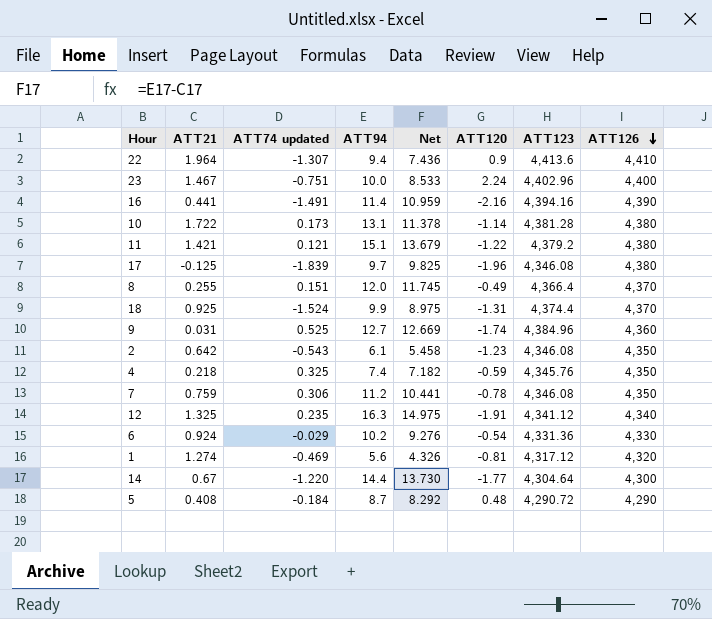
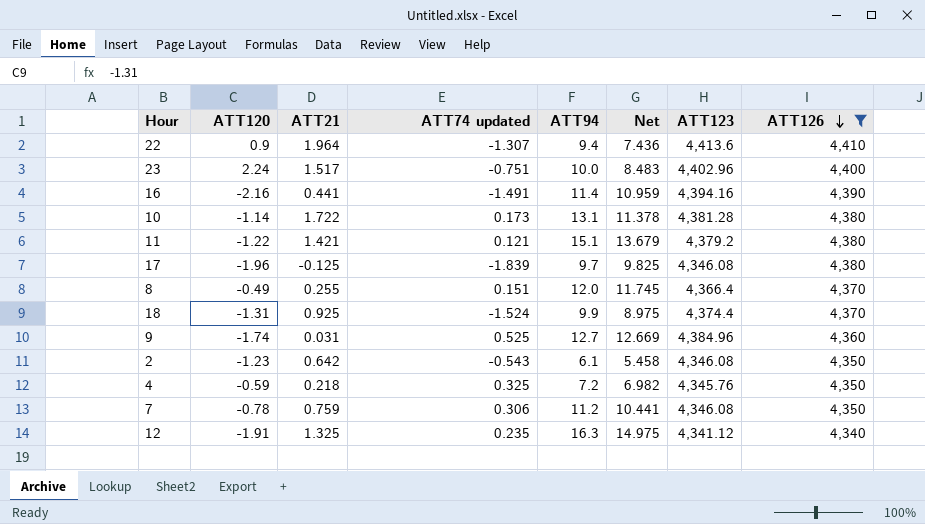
filter: none -> ATT126 >= 4,340
column ATT120 | position: 6 -> 2
23 | ATT21: 1.467 -> 1.517
23 | Net: 8.533 -> 8.483
4 | ATT94: 7.4 -> 7.2
4 | Net: 7.182 -> 6.982

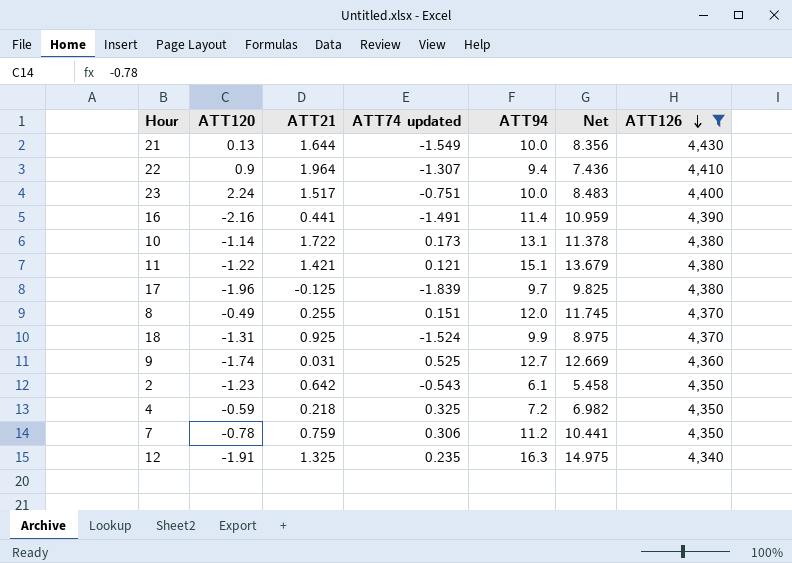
column ATT123 | position: 7 -> none
row 21: none -> 0.13 | 1.644 | -1.549 | 10.0 | 8.356 | 4,430

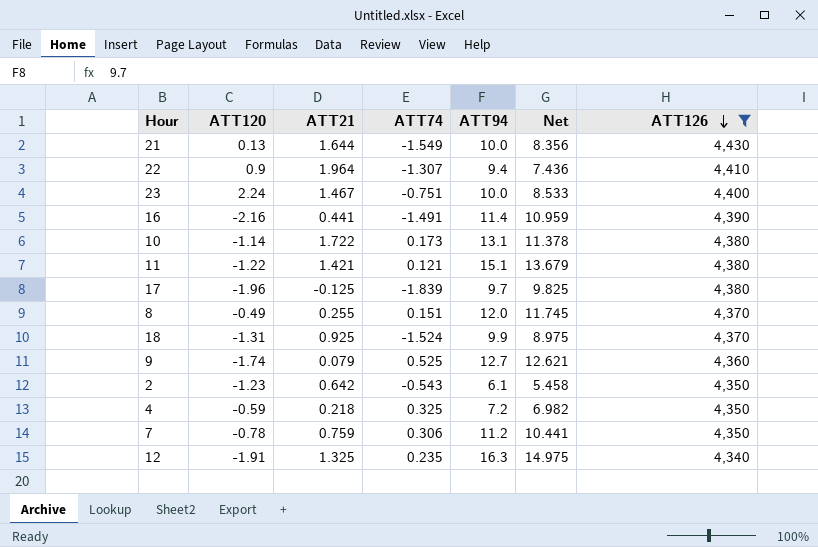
column name: ATT74 updated -> ATT74
23 | ATT21: 1.517 -> 1.467
23 | Net: 8.483 -> 8.533
9 | ATT21: 0.031 -> 0.079
9 | Net: 12.669 -> 12.621

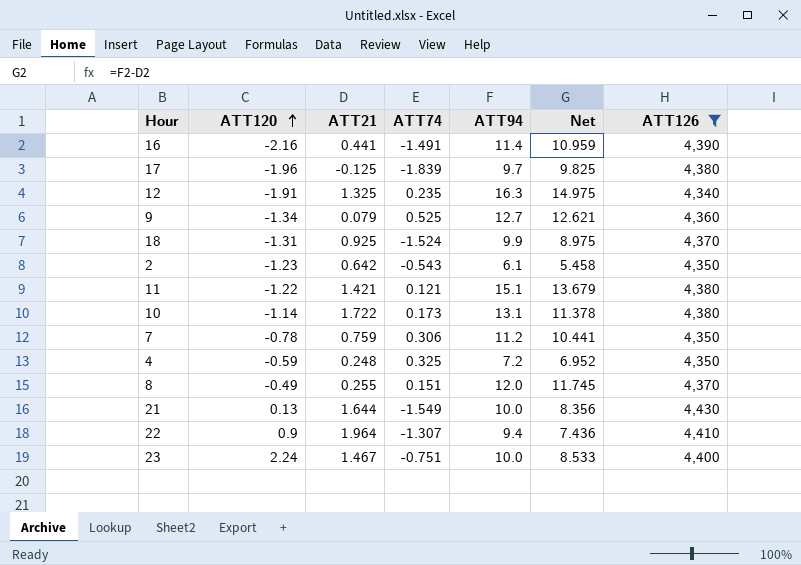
row order: ATT126 descending -> ATT120 ascending
9 | ATT120: -1.74 -> -1.34
4 | ATT21: 0.218 -> 0.248
4 | Net: 6.982 -> 6.952

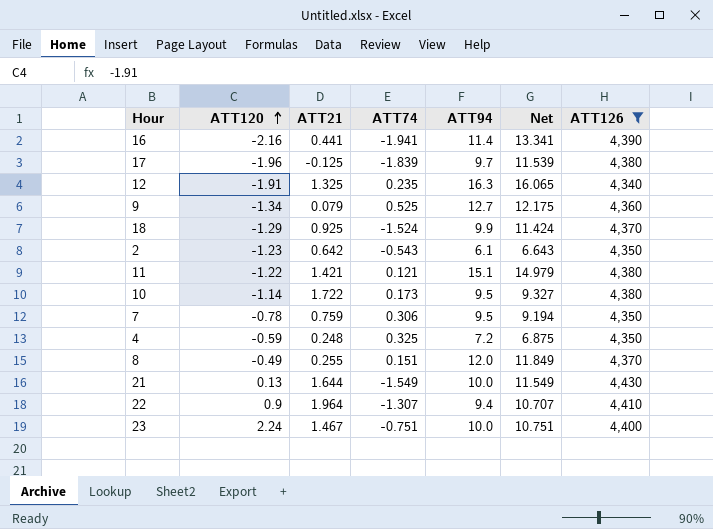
column Net | formula: [ATT94] - [ATT21] -> [ATT94] - [ATT74]
16 | ATT74: -1.491 -> -1.941
18 | ATT120: -1.31 -> -1.29
10 | ATT94: 13.1 -> 9.5
7 | ATT94: 11.2 -> 9.5

